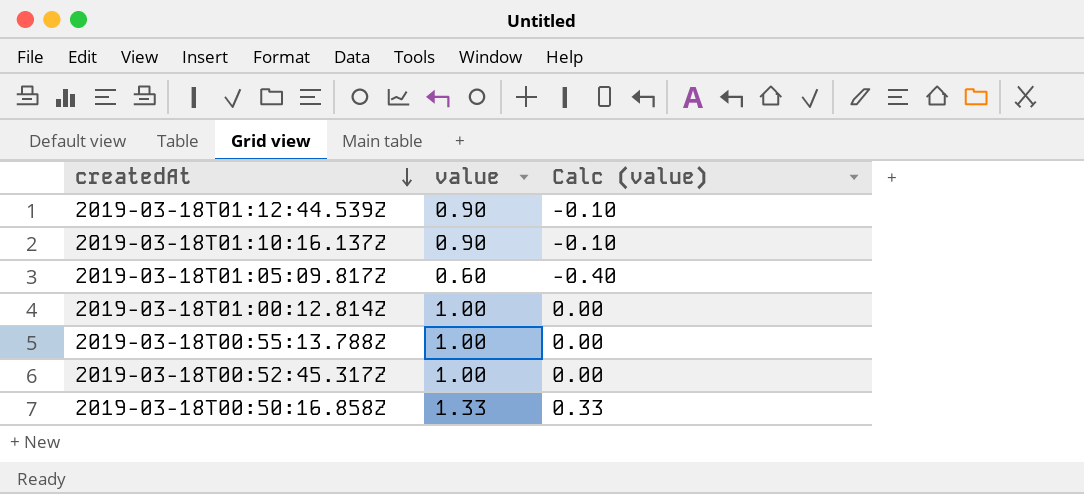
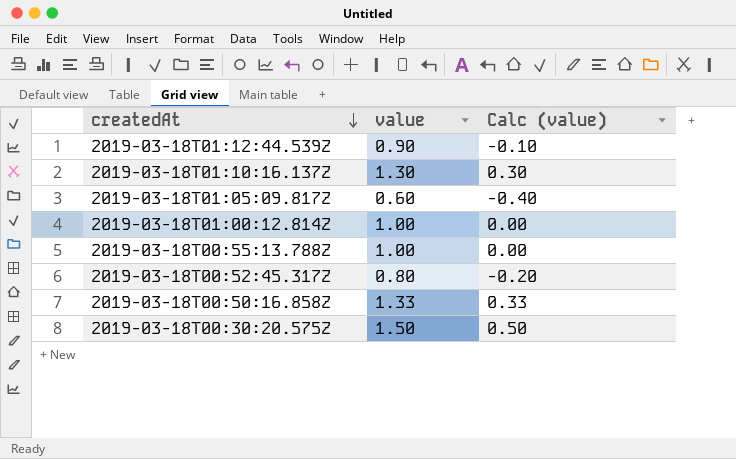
2019-03-18T01:10:16.137Z | value: 0.90 -> 1.30
2019-03-18T01:10:16.137Z | Calc (value): -0.10 -> 0.30
2019-03-18T00:52:45.317Z | value: 1.00 -> 0.80
2019-03-18T00:52:45.317Z | Calc (value): 0.00 -> -0.20
row 2019-03-18T00:30:20.575Z: none -> 1.50 | 0.50

